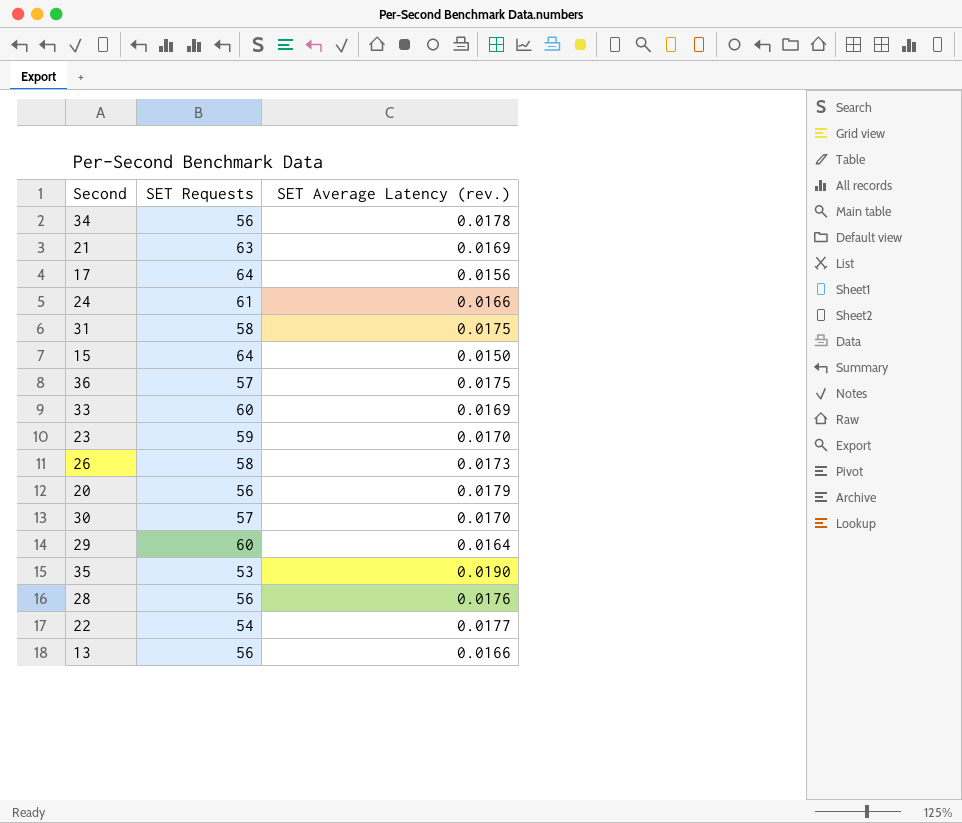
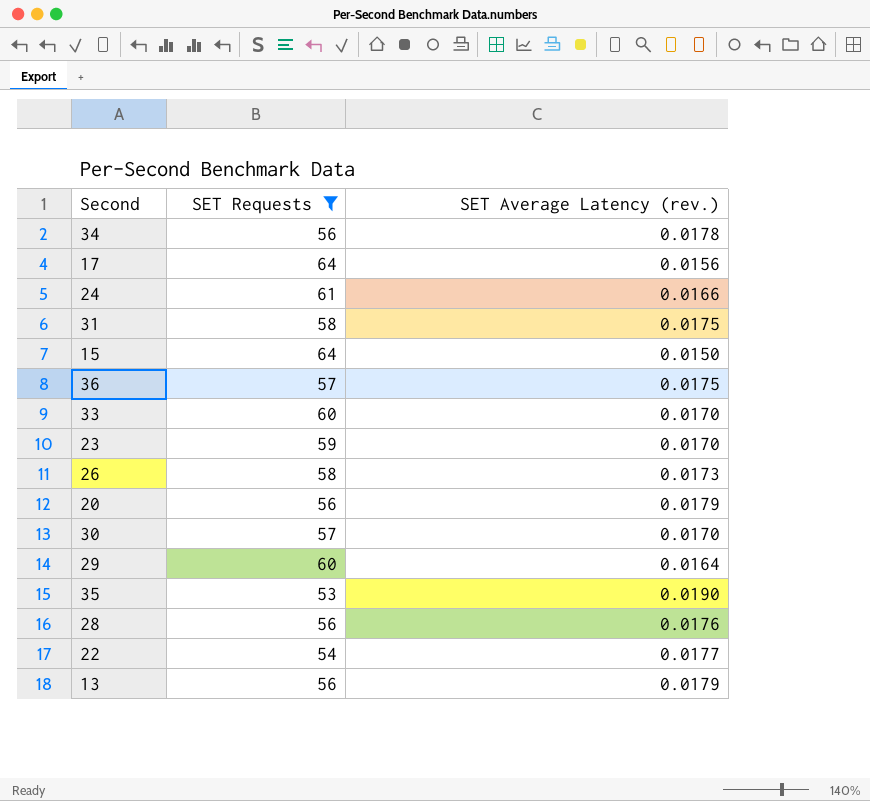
filter: none -> SET Requests != 63
33 | SET Average Latency (rev.): 0.0169 -> 0.0170
13 | SET Average Latency (rev.): 0.0166 -> 0.0179

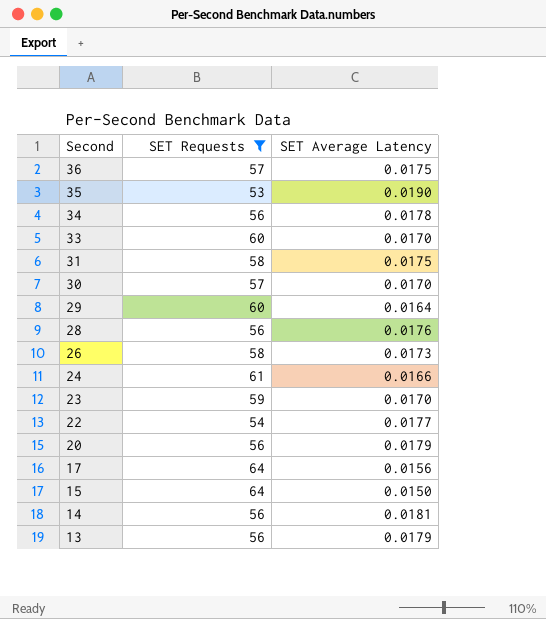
row order: none -> Second descending
column name: SET Average Latency (rev.) -> SET Average Latency
row 14: none -> 56 | 0.0181

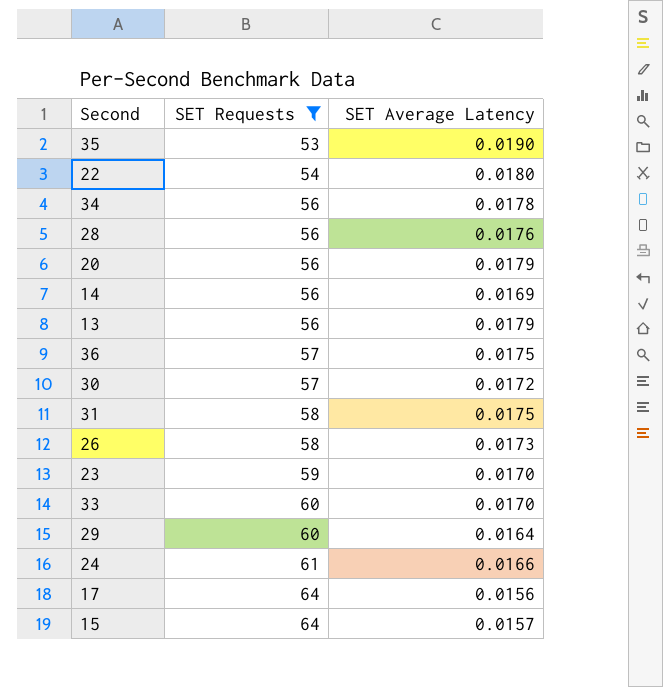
row order: Second descending -> SET Requests ascending
22 | SET Average Latency: 0.0177 -> 0.0180
14 | SET Average Latency: 0.0181 -> 0.0169
30 | SET Average Latency: 0.0170 -> 0.0172
15 | SET Average Latency: 0.0150 -> 0.0157

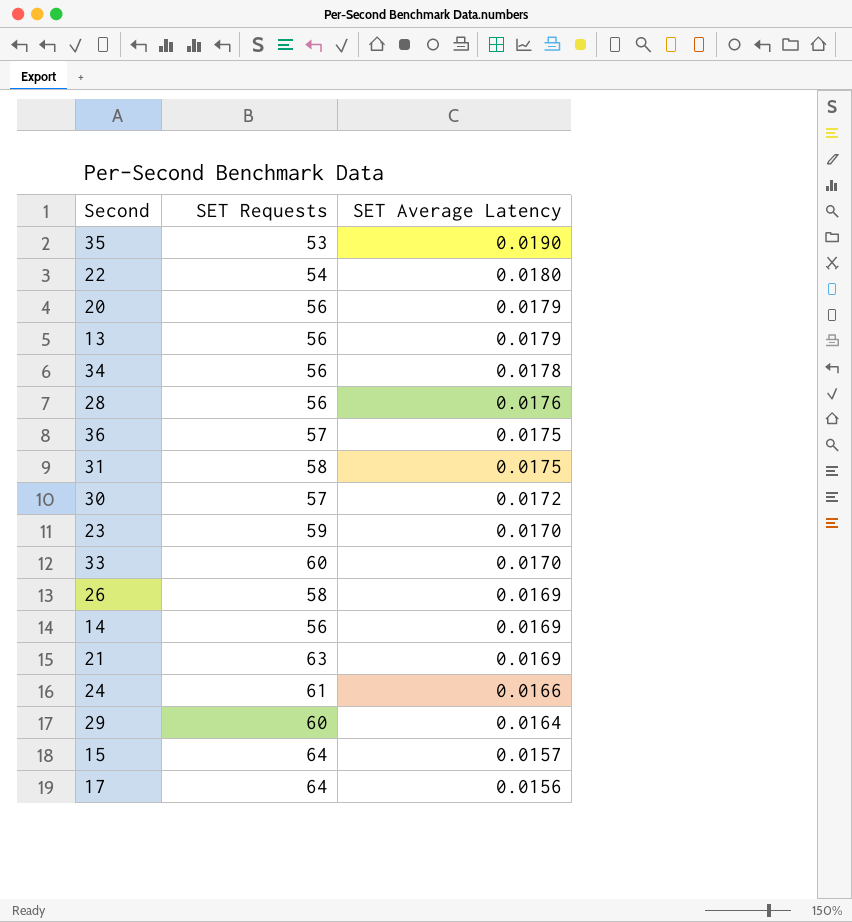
filter: SET Requests != 63 -> none
row order: SET Requests ascending -> SET Average Latency descending
26 | SET Average Latency: 0.0173 -> 0.0169

